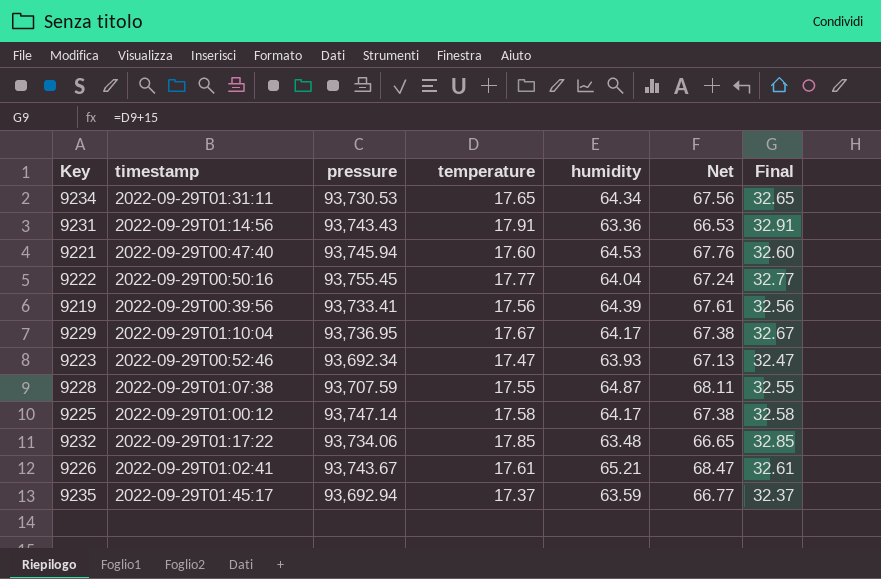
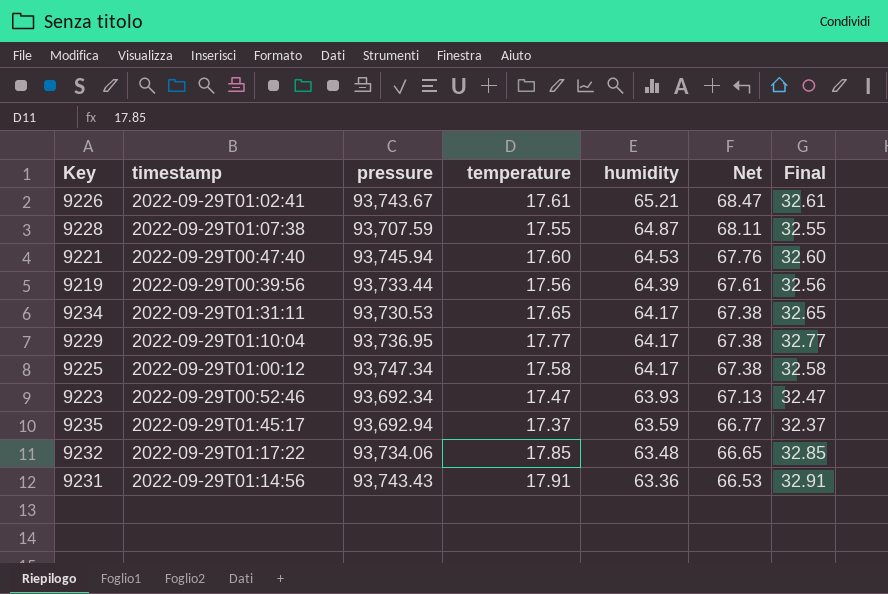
row order: none -> humidity descending
row 9222: 2022-09-29T00:50:16 | 93,755.45 | 17.77 | 64.04 | 67.24 | 32.77 -> none
9219 | pressure: 93,733.41 -> 93,733.44
9234 | humidity: 64.34 -> 64.17
9234 | Net: 67.56 -> 67.38
9229 | temperature: 17.67 -> 17.77
9229 | Final: 32.67 -> 32.77
9225 | pressure: 93,747.14 -> 93,747.34

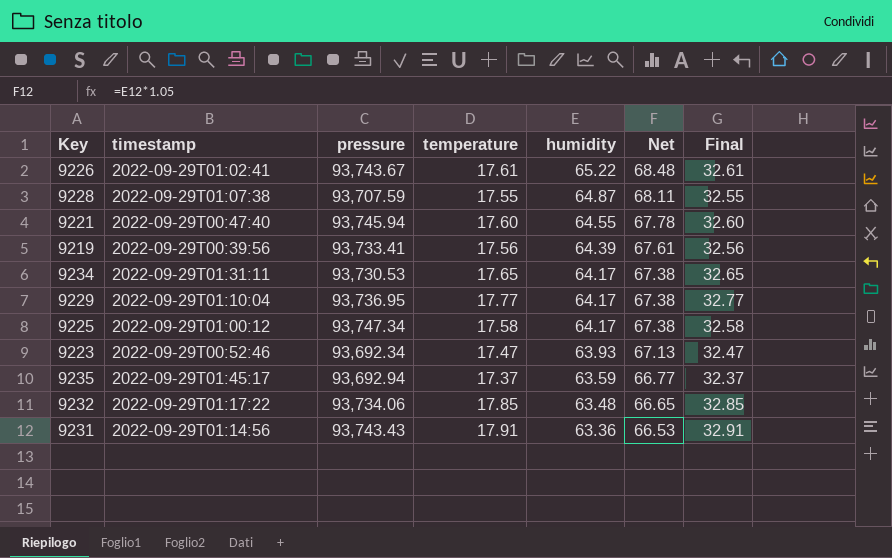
9226 | humidity: 65.21 -> 65.22
9226 | Net: 68.47 -> 68.48
9221 | humidity: 64.53 -> 64.55
9221 | Net: 67.76 -> 67.78
9219 | pressure: 93,733.44 -> 93,733.41

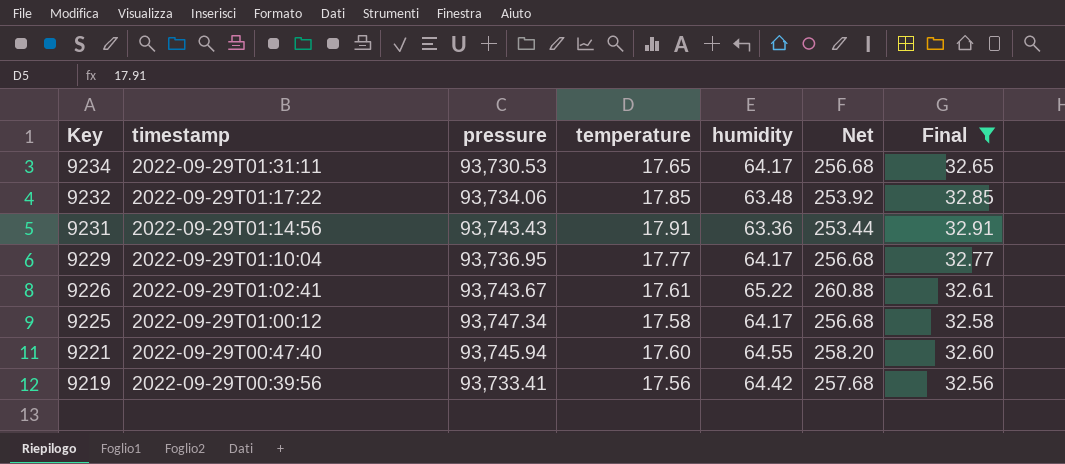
filter: none -> Final >= 32.56
row order: humidity descending -> Key descending
column Net | formula: [humidity] * 1.05 -> [humidity] * 4
9219 | humidity: 64.39 -> 64.42

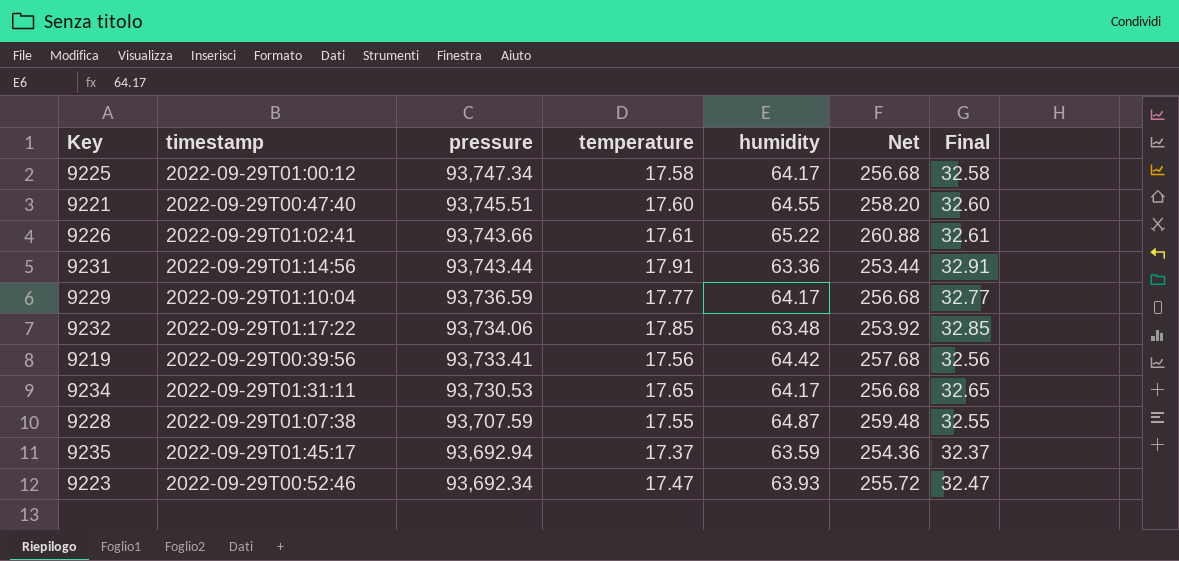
filter: Final >= 32.56 -> none
row order: Key descending -> pressure descending
9221 | pressure: 93,745.94 -> 93,745.51
9226 | pressure: 93,743.67 -> 93,743.66
9231 | pressure: 93,743.43 -> 93,743.44
9229 | pressure: 93,736.95 -> 93,736.59

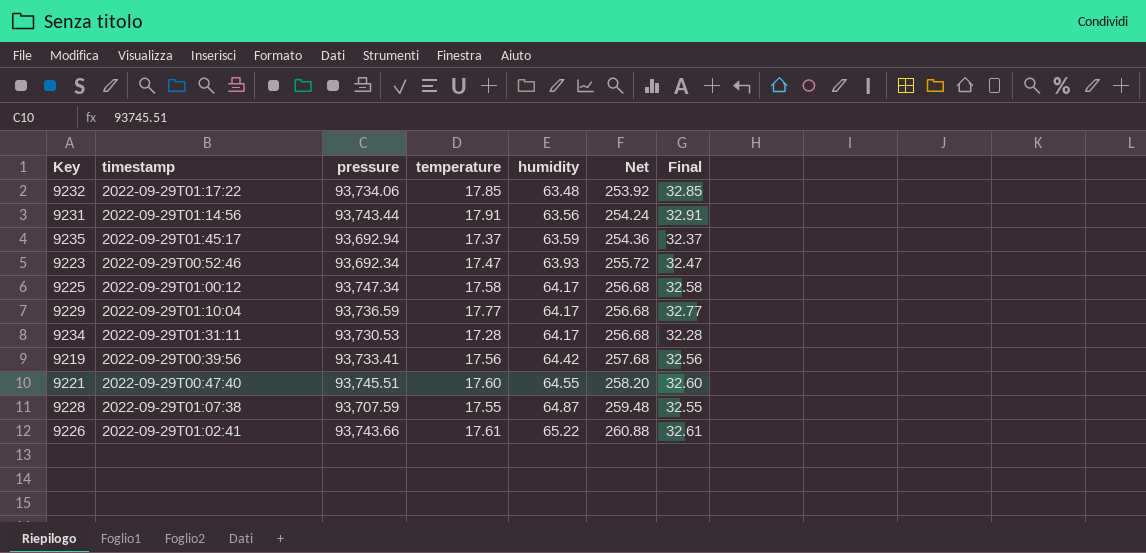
row order: pressure descending -> humidity ascending
9231 | humidity: 63.36 -> 63.56
9231 | Net: 253.44 -> 254.24
9234 | temperature: 17.65 -> 17.28
9234 | Final: 32.65 -> 32.28

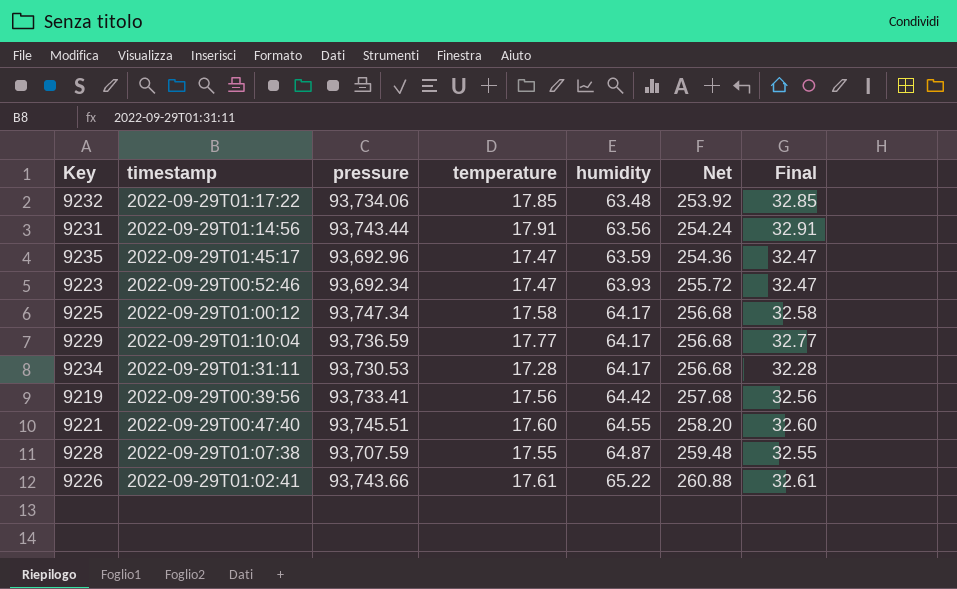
9235 | pressure: 93,692.94 -> 93,692.96
9235 | temperature: 17.37 -> 17.47
9235 | Final: 32.37 -> 32.47

